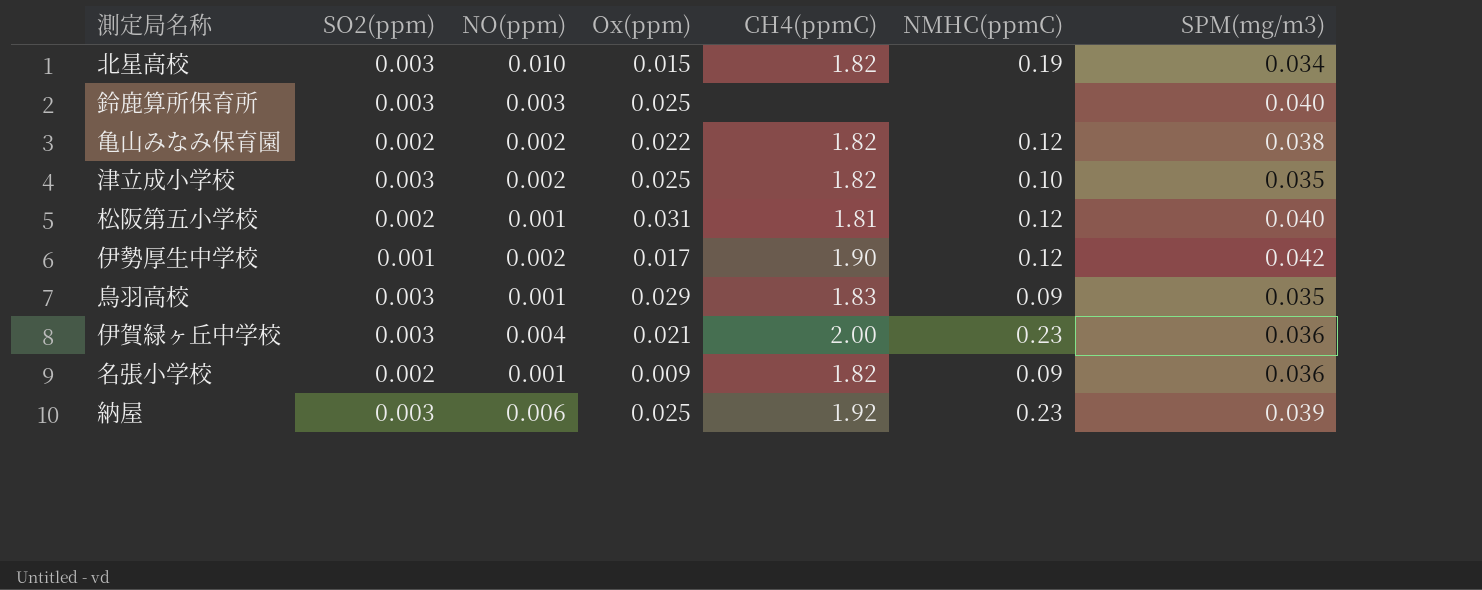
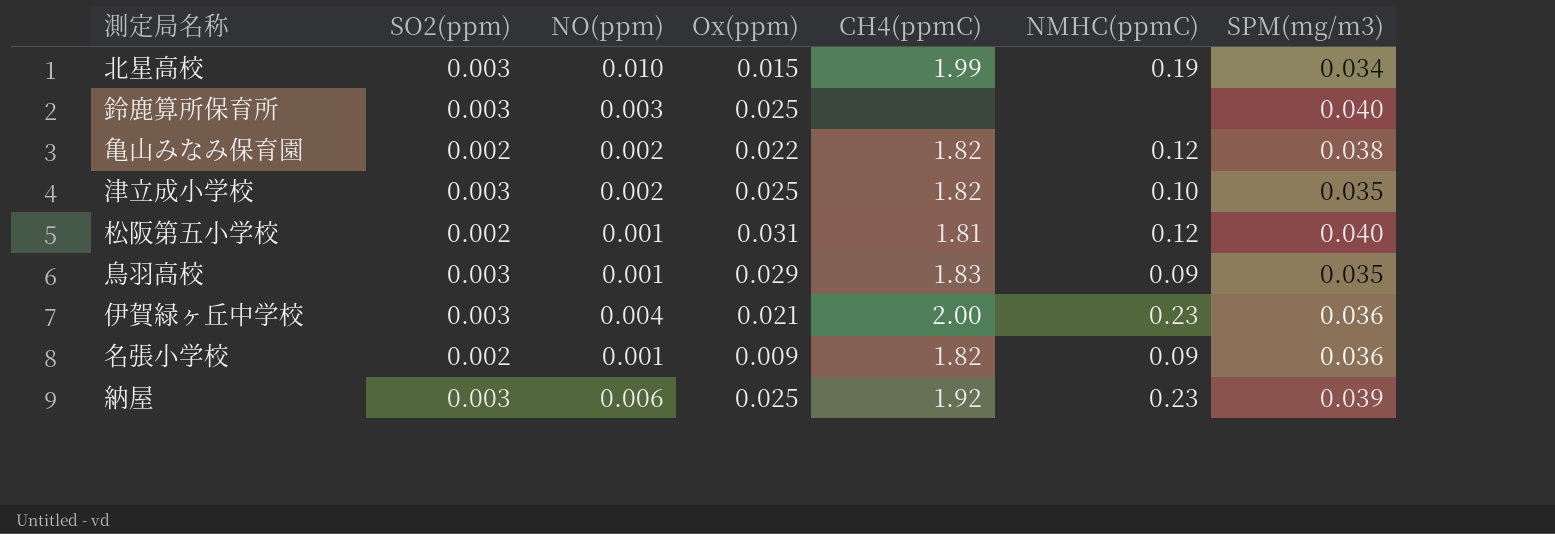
row 伊勢厚生中学校: 0.001 | 0.002 | 0.017 | 1.90 | 0.12 | 0.042 -> none
北星高校 | CH4(ppmC): 1.82 -> 1.99

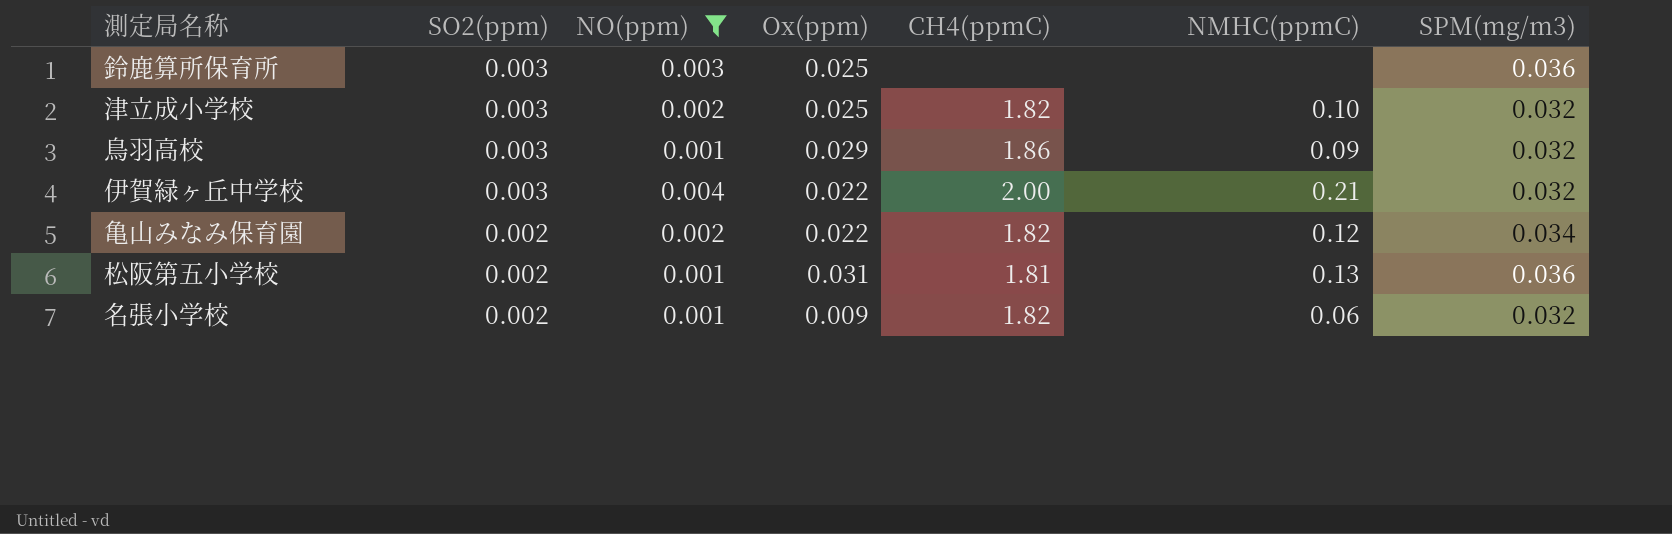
filter: none -> NO(ppm) <= 0.004
row order: none -> SO2(ppm) descending
鈴鹿算所保育所 | SPM(mg/m3): 0.040 -> 0.036
津立成小学校 | SPM(mg/m3): 0.035 -> 0.032
鳥羽高校 | CH4(ppmC): 1.83 -> 1.86
鳥羽高校 | SPM(mg/m3): 0.035 -> 0.032
伊賀緑ヶ丘中学校 | Ox(ppm): 0.021 -> 0.022
伊賀緑ヶ丘中学校 | NMHC(ppmC): 0.23 -> 0.21
伊賀緑ヶ丘中学校 | SPM(mg/m3): 0.036 -> 0.032
亀山みなみ保育園 | SPM(mg/m3): 0.038 -> 0.034
松阪第五小学校 | NMHC(ppmC): 0.12 -> 0.13
松阪第五小学校 | SPM(mg/m3): 0.040 -> 0.036
名張小学校 | NMHC(ppmC): 0.09 -> 0.06
名張小学校 | SPM(mg/m3): 0.036 -> 0.032

